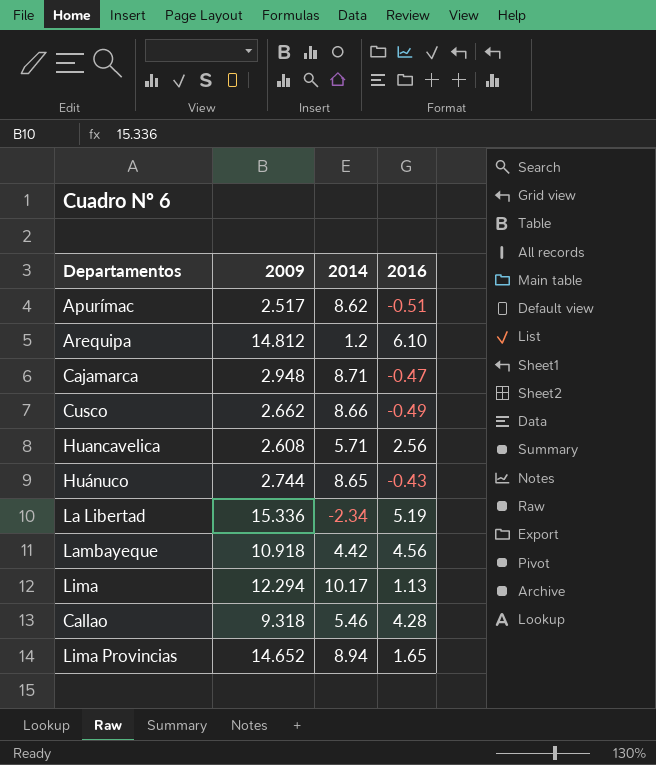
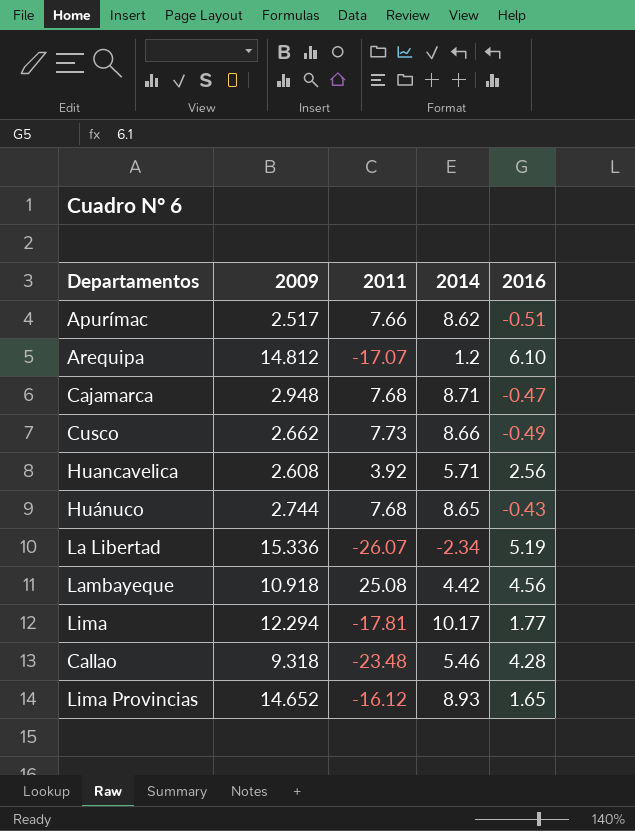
column 2011 | position: none -> 3
Lima | 2016: 1.13 -> 1.77
Lima Provincias | 2014: 8.94 -> 8.93

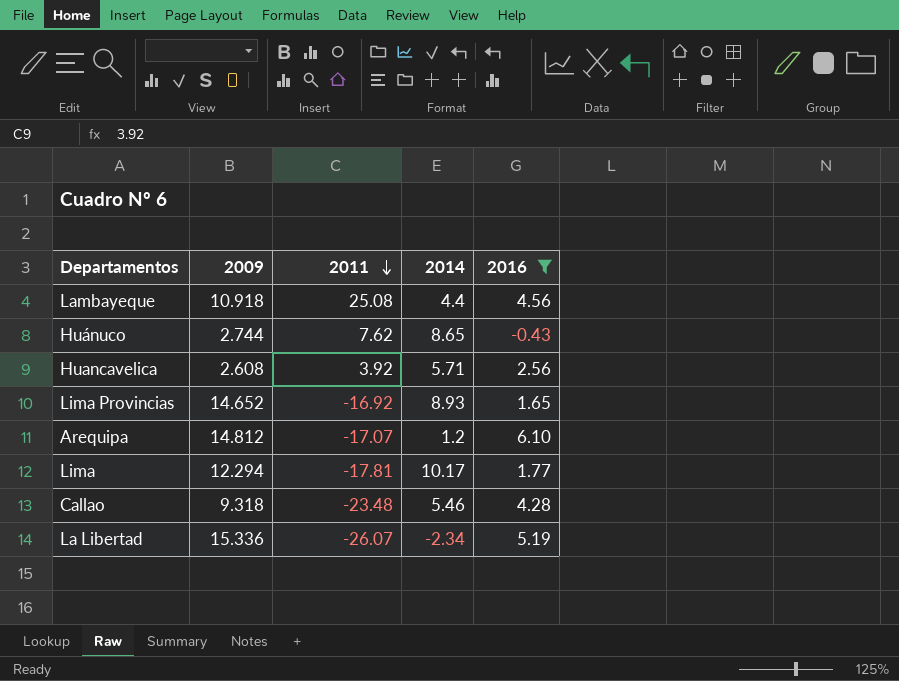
filter: none -> 2016 >= -0.43
row order: none -> 2011 descending
Lambayeque | 2014: 4.42 -> 4.4
Huánuco | 2011: 7.68 -> 7.62
Lima Provincias | 2011: -16.12 -> -16.92

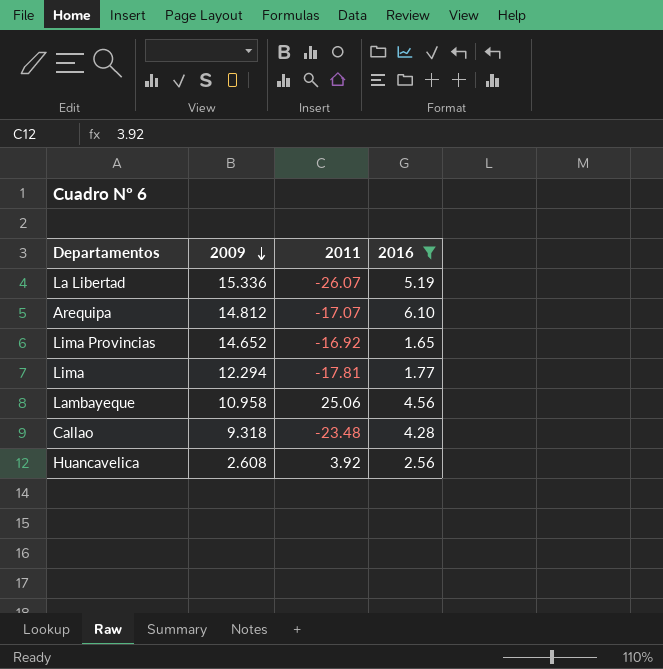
row order: 2011 descending -> 2009 descending
column 2014 | position: 4 -> none
row Huánuco: 2.744 | 7.62 | 8.65 | -0.43 -> none
Lambayeque | 2009: 10.918 -> 10.958
Lambayeque | 2011: 25.08 -> 25.06

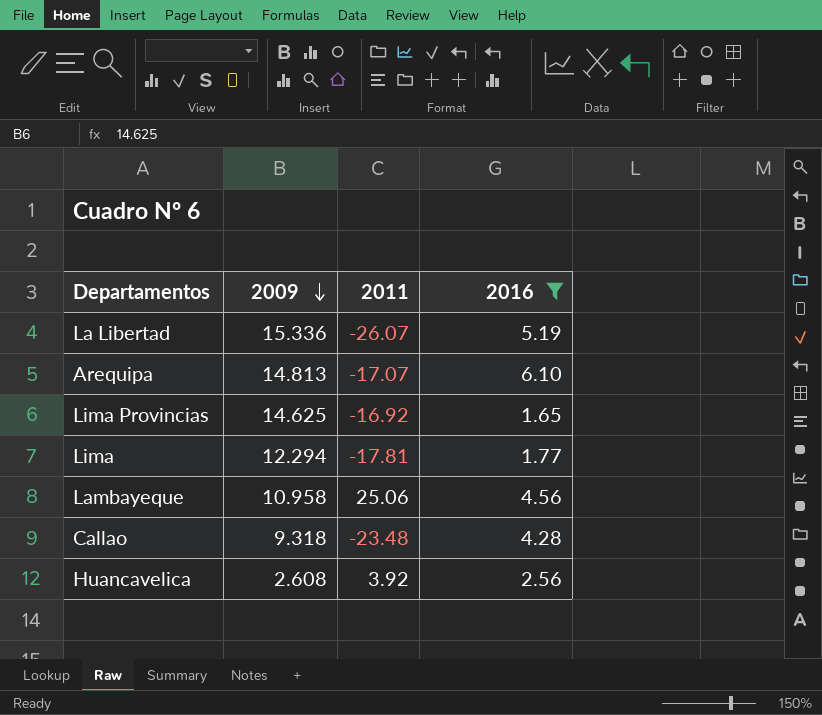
Arequipa | 2009: 14.812 -> 14.813
Lima Provincias | 2009: 14.652 -> 14.625

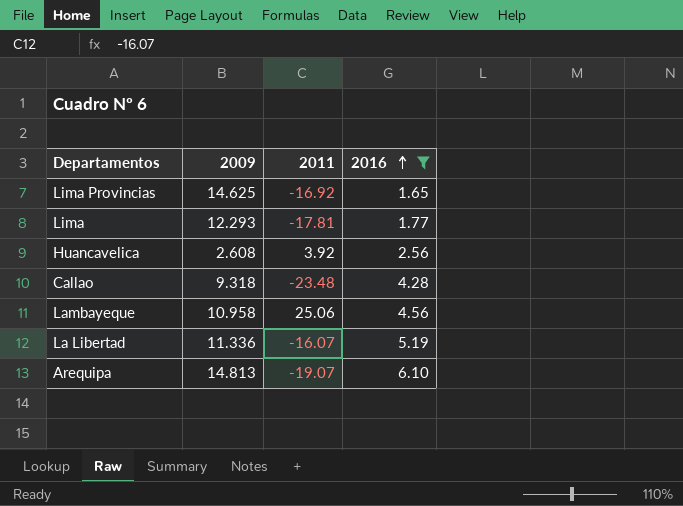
row order: 2009 descending -> 2016 ascending
Lima | 2009: 12.294 -> 12.293
La Libertad | 2009: 15.336 -> 11.336
La Libertad | 2011: -26.07 -> -16.07
Arequipa | 2011: -17.07 -> -19.07

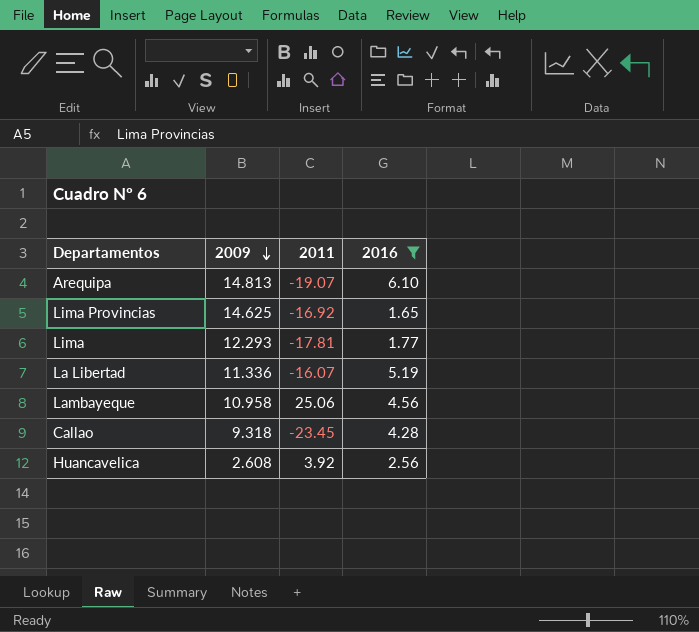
row order: 2016 ascending -> 2009 descending
Callao | 2011: -23.48 -> -23.45

